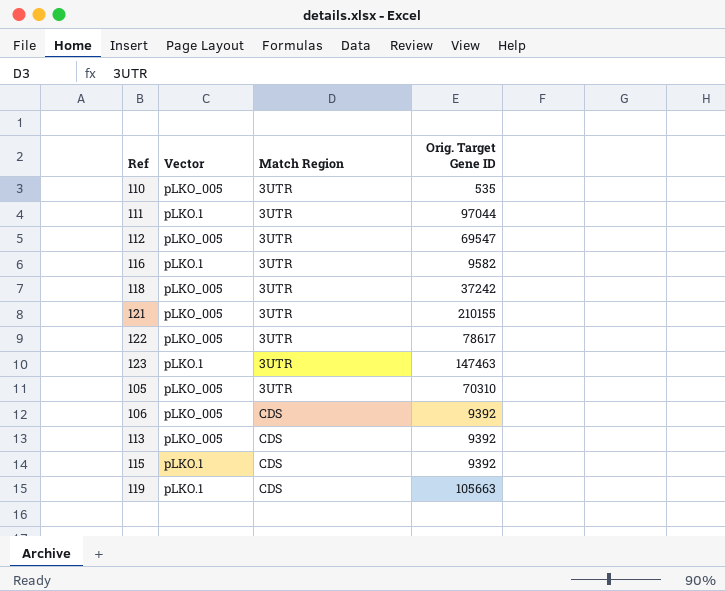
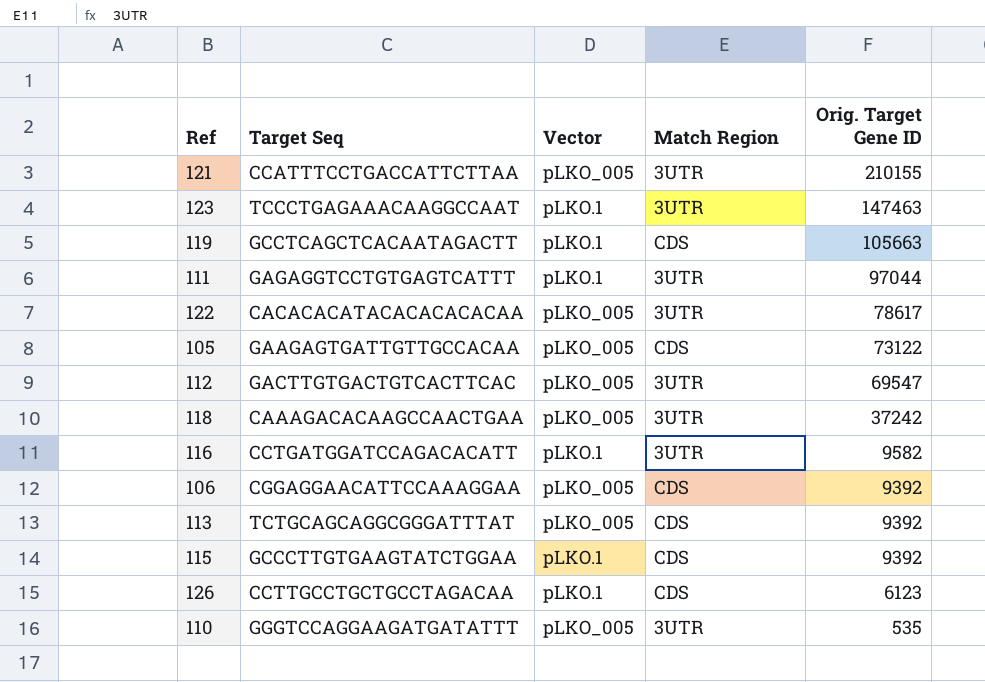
row order: Match Region ascending -> Orig. Target Gene ID descending
column Target Seq | position: none -> 2
105 | Match Region: 3UTR -> CDS
105 | Orig. Target Gene ID: 70310 -> 73122
row 126: none -> CCTTGCCTGCTGCCTAGACAA | pLKO.1 | CDS | 6123

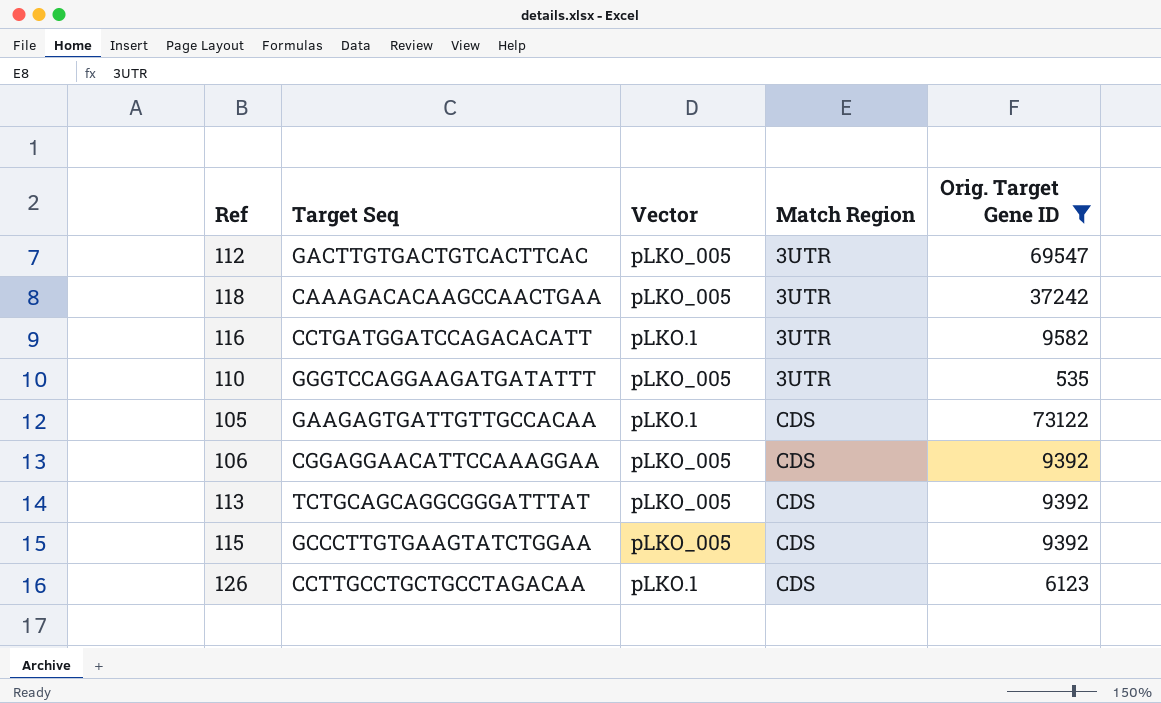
filter: none -> Orig. Target Gene ID <= 73122
row order: Orig. Target Gene ID descending -> Match Region ascending
105 | Vector: pLKO_005 -> pLKO.1
115 | Vector: pLKO.1 -> pLKO_005

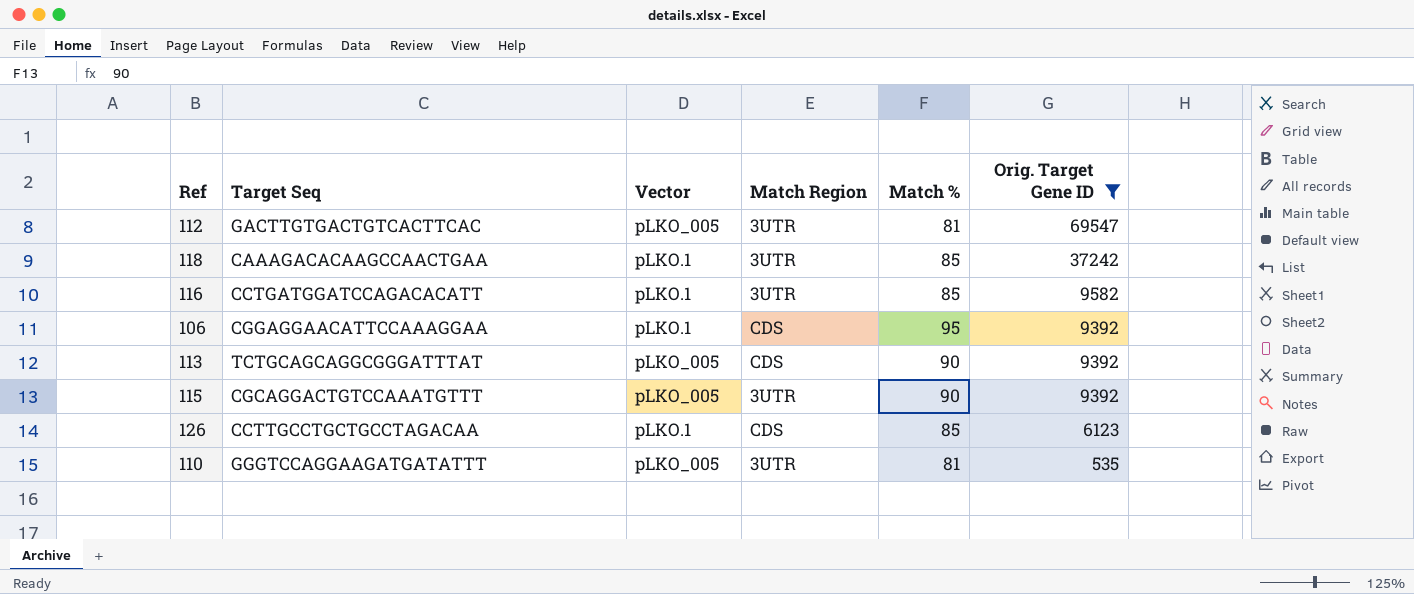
row order: Match Region ascending -> Orig. Target Gene ID descending
column Match % | position: none -> 5
row 105: GAAGAGTGATTGTTGCCACAA | pLKO.1 | CDS | 73122 -> none
118 | Vector: pLKO_005 -> pLKO.1
106 | Vector: pLKO_005 -> pLKO.1
115 | Target Seq: GCCCTTGTGAAGTATCTGGAA -> CGCAGGACTGTCCAAATGTTT
115 | Match Region: CDS -> 3UTR

